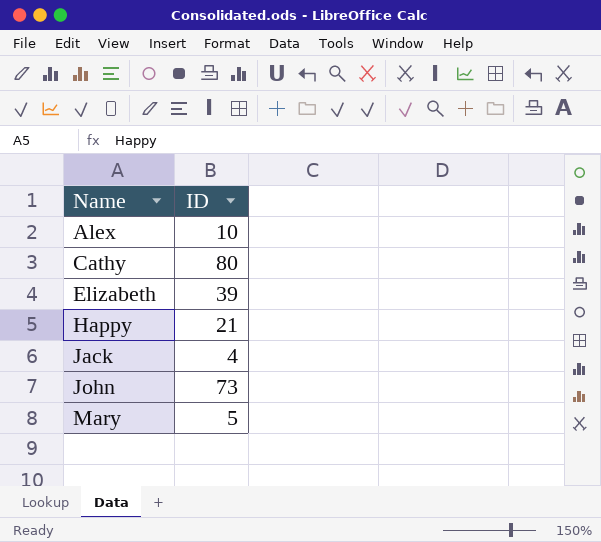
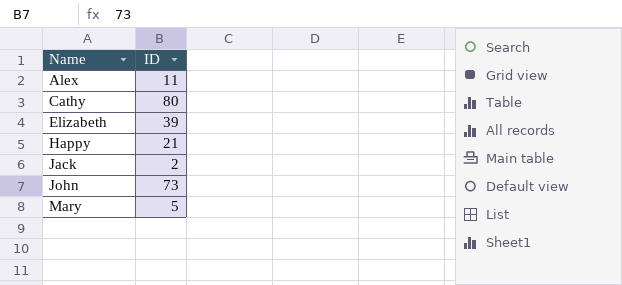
Alex | ID: 10 -> 11
Jack | ID: 4 -> 2

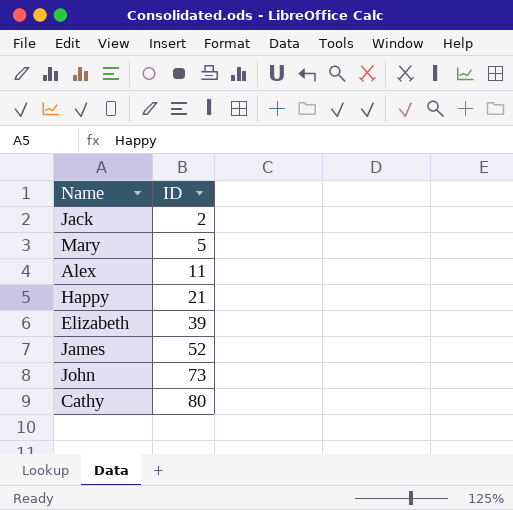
row order: Name ascending -> ID ascending
row James: none -> 52

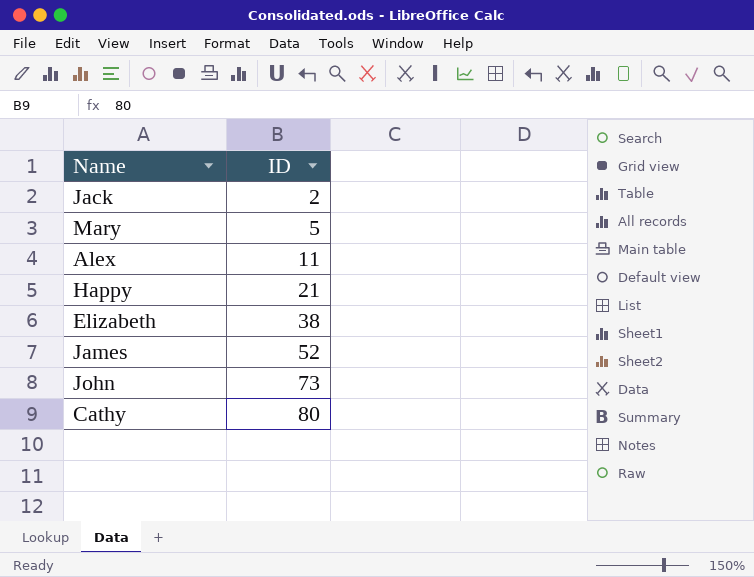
Elizabeth | ID: 39 -> 38

